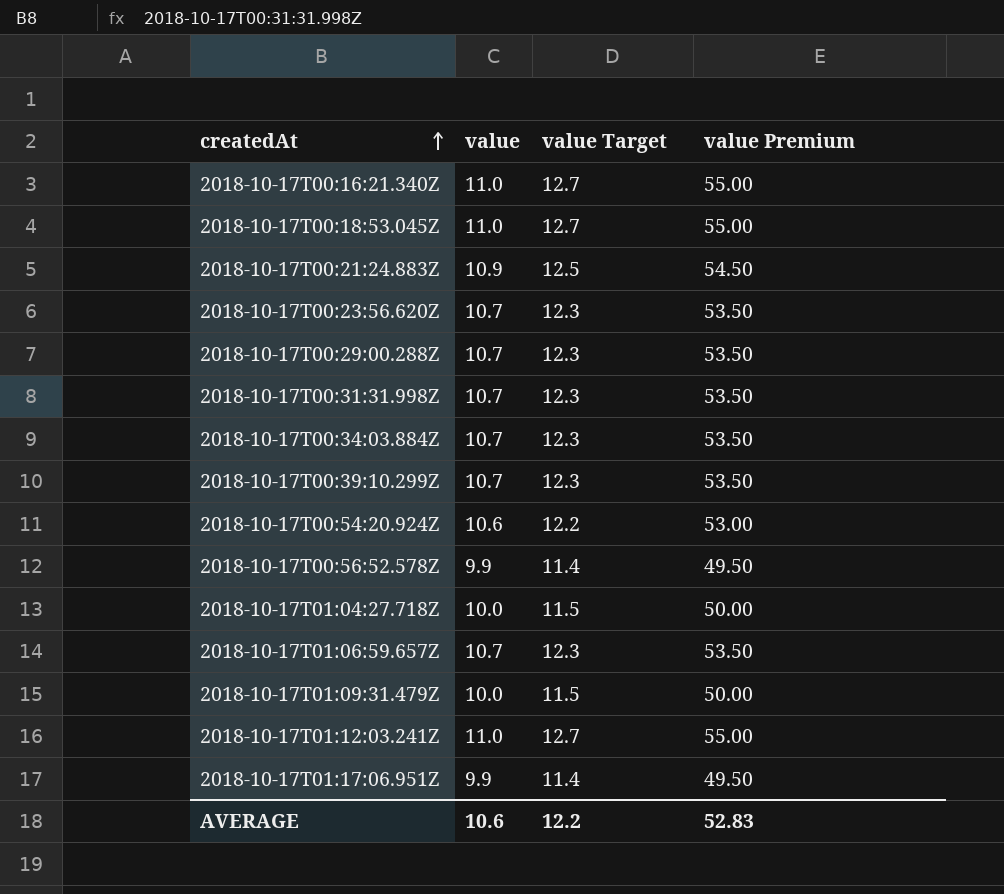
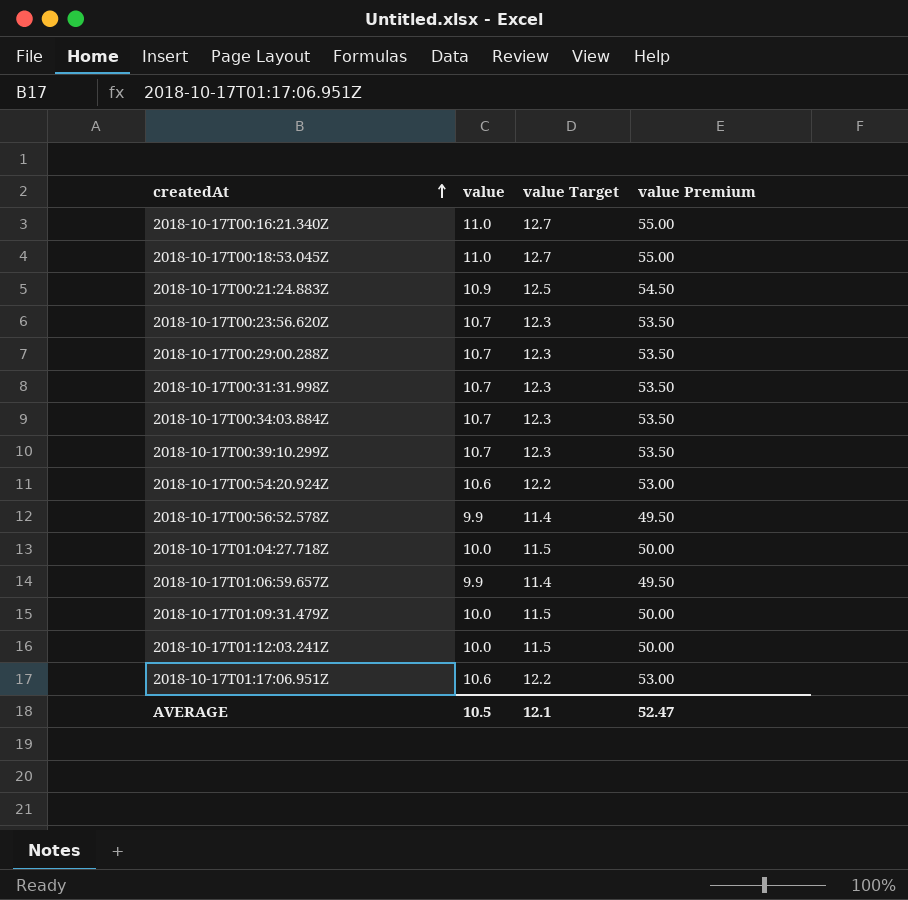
2018-10-17T01:06:59.657Z | value: 10.7 -> 9.9
2018-10-17T01:06:59.657Z | value Target: 12.3 -> 11.4
2018-10-17T01:06:59.657Z | value Premium: 53.50 -> 49.50
2018-10-17T01:12:03.241Z | value: 11.0 -> 10.0
2018-10-17T01:12:03.241Z | value Target: 12.7 -> 11.5
2018-10-17T01:12:03.241Z | value Premium: 55.00 -> 50.00
2018-10-17T01:17:06.951Z | value: 9.9 -> 10.6
2018-10-17T01:17:06.951Z | value Target: 11.4 -> 12.2
2018-10-17T01:17:06.951Z | value Premium: 49.50 -> 53.00
AVERAGE | value: 10.6 -> 10.5
AVERAGE | value Target: 12.2 -> 12.1
AVERAGE | value Premium: 52.83 -> 52.47

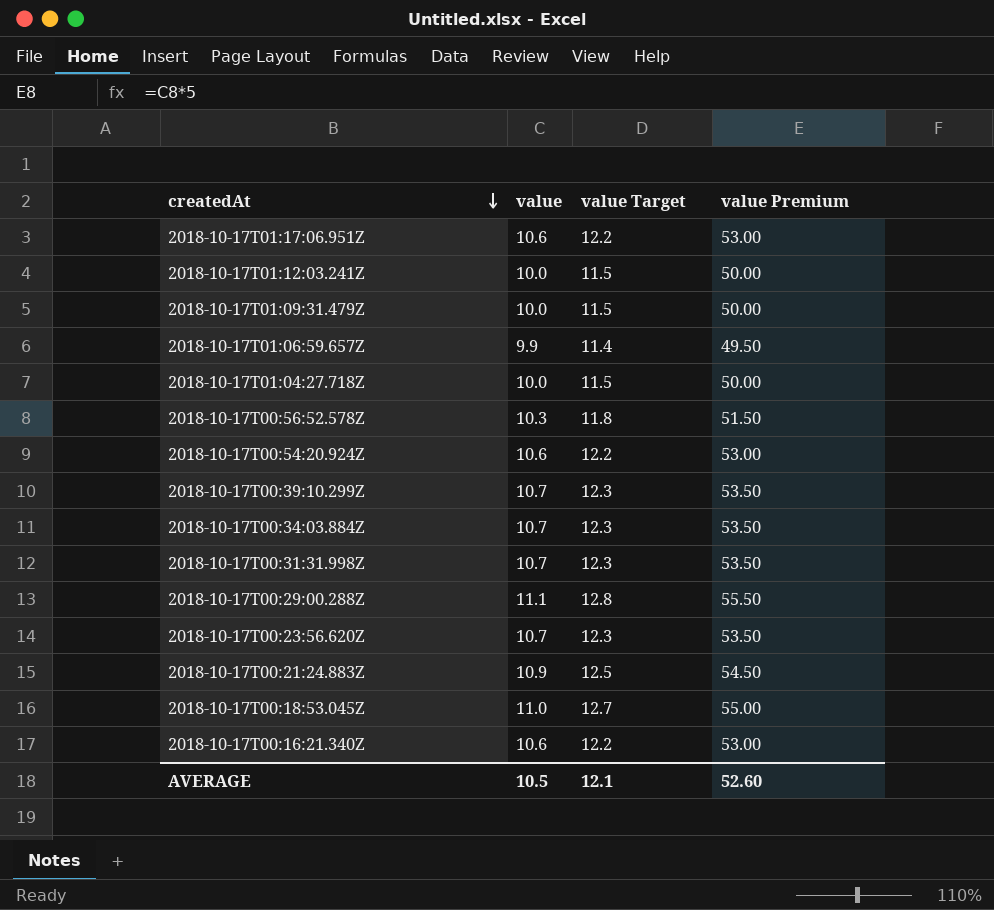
row order: createdAt ascending -> createdAt descending
2018-10-17T00:56:52.578Z | value: 9.9 -> 10.3
2018-10-17T00:56:52.578Z | value Target: 11.4 -> 11.8
2018-10-17T00:56:52.578Z | value Premium: 49.50 -> 51.50
2018-10-17T00:29:00.288Z | value: 10.7 -> 11.1
2018-10-17T00:29:00.288Z | value Target: 12.3 -> 12.8
2018-10-17T00:29:00.288Z | value Premium: 53.50 -> 55.50
2018-10-17T00:16:21.340Z | value: 11.0 -> 10.6
2018-10-17T00:16:21.340Z | value Target: 12.7 -> 12.2
2018-10-17T00:16:21.340Z | value Premium: 55.00 -> 53.00
AVERAGE | value Premium: 52.47 -> 52.60

